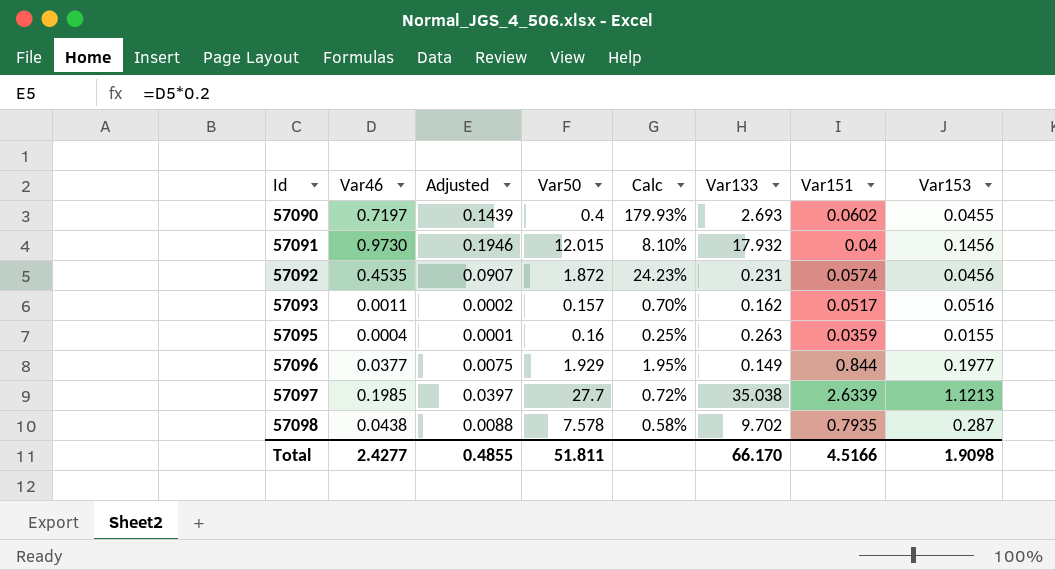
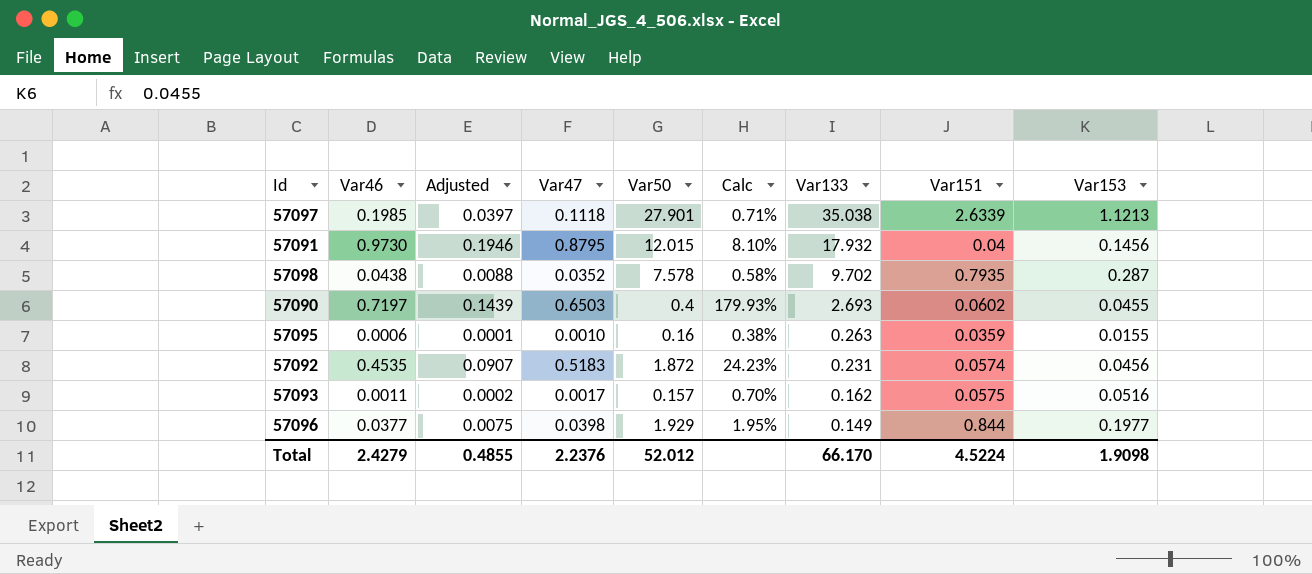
row order: Id ascending -> Var133 descending
column Var47 | position: none -> 4
57097 | Var50: 27.7 -> 27.901
57097 | Calc: 0.72% -> 0.71%
57095 | Var46: 0.0004 -> 0.0006
57095 | Calc: 0.25% -> 0.38%
57093 | Var151: 0.0517 -> 0.0575
Total | Var46: 2.4277 -> 2.4279
Total | Var50: 51.811 -> 52.012
Total | Var151: 4.5166 -> 4.5224

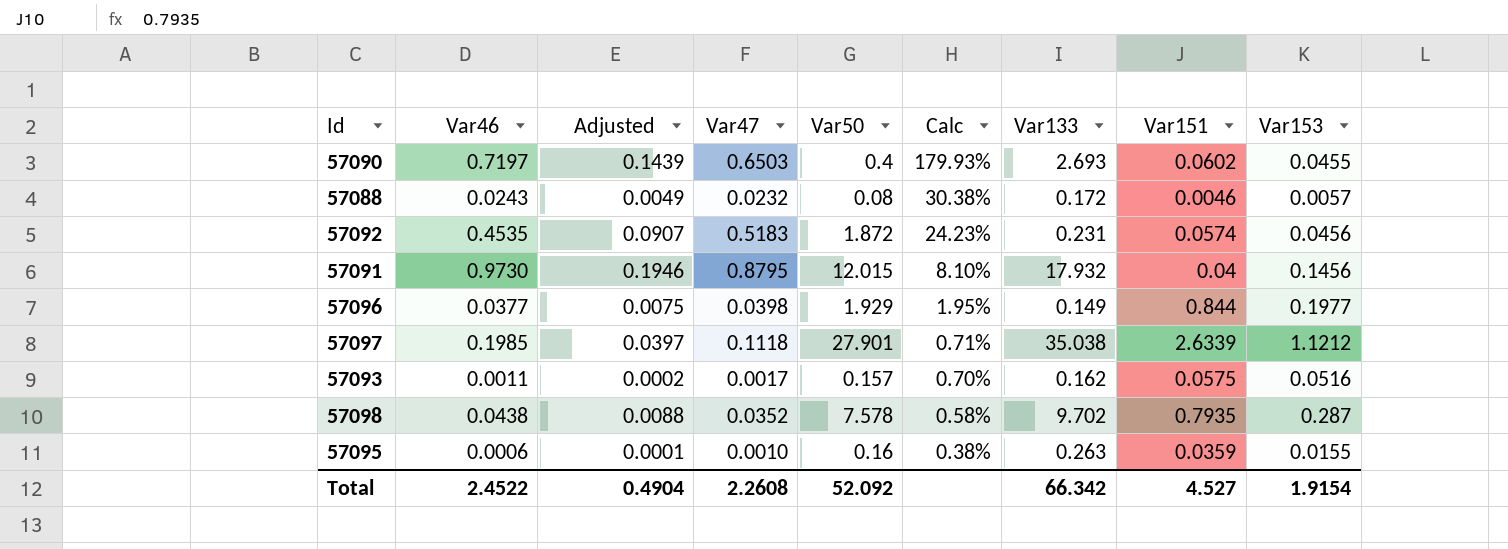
row order: Var133 descending -> Calc descending
row 57088: none -> 0.0243 | 0.0049 | 0.0232 | 0.08 | 30.38% | 0.172 | 0.0046 | 0.0057
57097 | Var153: 1.1213 -> 1.1212
Total | Var46: 2.4279 -> 2.4522
Total | Adjusted: 0.4855 -> 0.4904
Total | Var47: 2.2376 -> 2.2608
Total | Var50: 52.012 -> 52.092
Total | Var133: 66.170 -> 66.342
Total | Var151: 4.5224 -> 4.527
Total | Var153: 1.9098 -> 1.9154

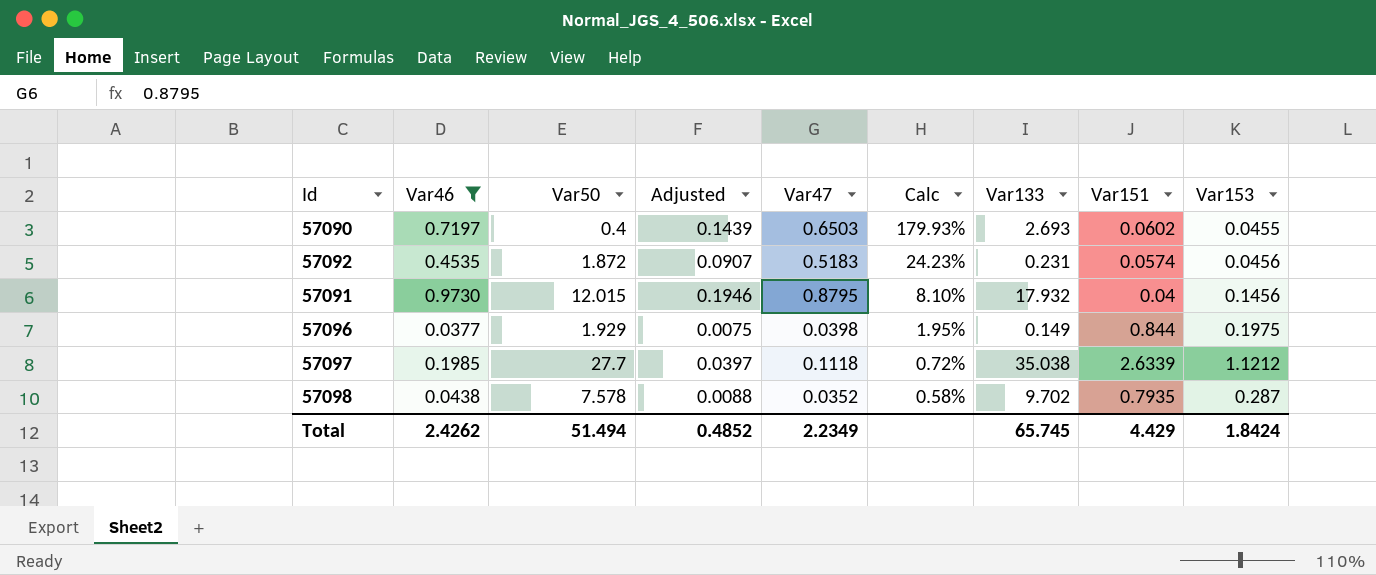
filter: none -> Var46 >= 0.0377
column Var50 | position: 5 -> 3
57096 | Var153: 0.1977 -> 0.1975
57097 | Var50: 27.901 -> 27.7
57097 | Calc: 0.71% -> 0.72%
Total | Var46: 2.4522 -> 2.4262
Total | Var50: 52.092 -> 51.494
Total | Adjusted: 0.4904 -> 0.4852
Total | Var47: 2.2608 -> 2.2349
Total | Var133: 66.342 -> 65.745
Total | Var151: 4.527 -> 4.429
Total | Var153: 1.9154 -> 1.8424

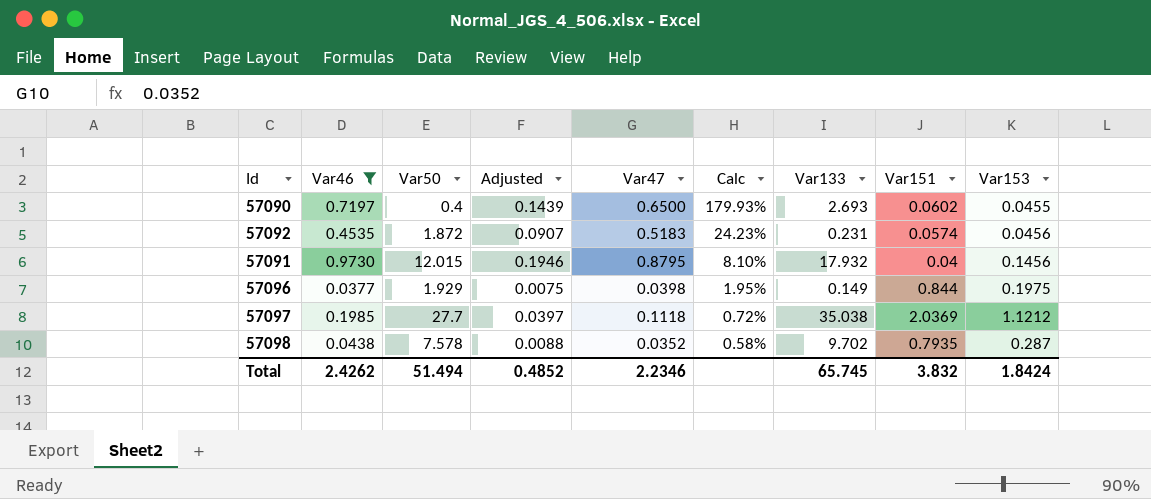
57090 | Var47: 0.6503 -> 0.6500
57097 | Var151: 2.6339 -> 2.0369
Total | Var47: 2.2349 -> 2.2346
Total | Var151: 4.429 -> 3.832

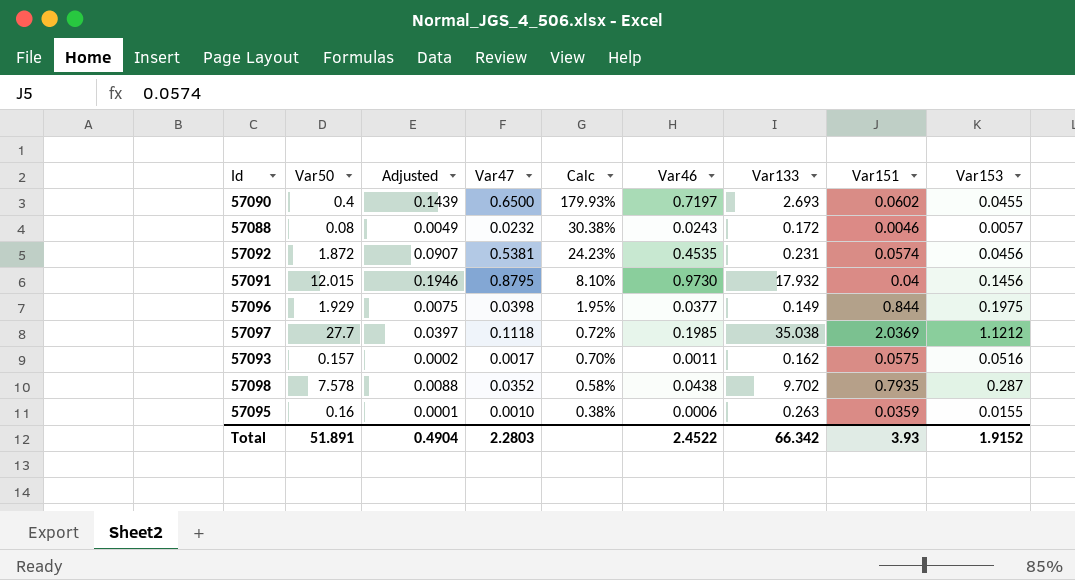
filter: Var46 >= 0.0377 -> none
column Var46 | position: 2 -> 6
57092 | Var47: 0.5183 -> 0.5381
Total | Var50: 51.494 -> 51.891
Total | Adjusted: 0.4852 -> 0.4904
Total | Var47: 2.2346 -> 2.2803
Total | Var46: 2.4262 -> 2.4522
Total | Var133: 65.745 -> 66.342
Total | Var151: 3.832 -> 3.93
Total | Var153: 1.8424 -> 1.9152

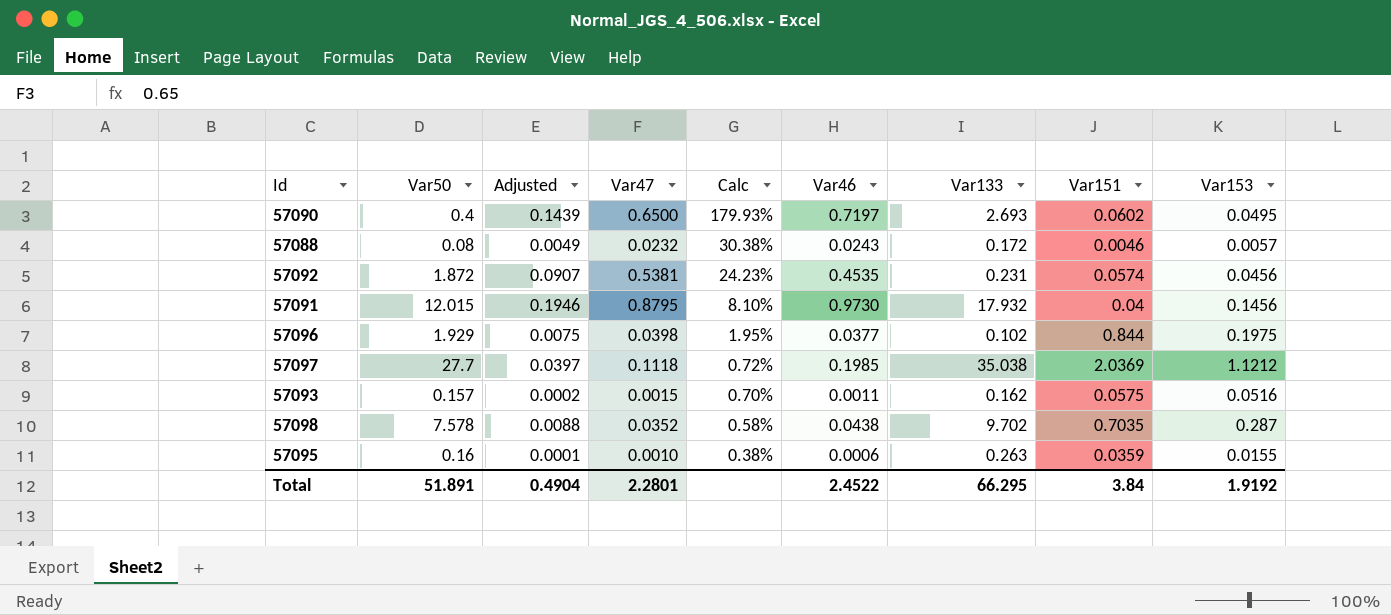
57090 | Var153: 0.0455 -> 0.0495
57096 | Var133: 0.149 -> 0.102
57093 | Var47: 0.0017 -> 0.0015
57098 | Var151: 0.7935 -> 0.7035
Total | Var47: 2.2803 -> 2.2801
Total | Var133: 66.342 -> 66.295
Total | Var151: 3.93 -> 3.84
Total | Var153: 1.9152 -> 1.9192

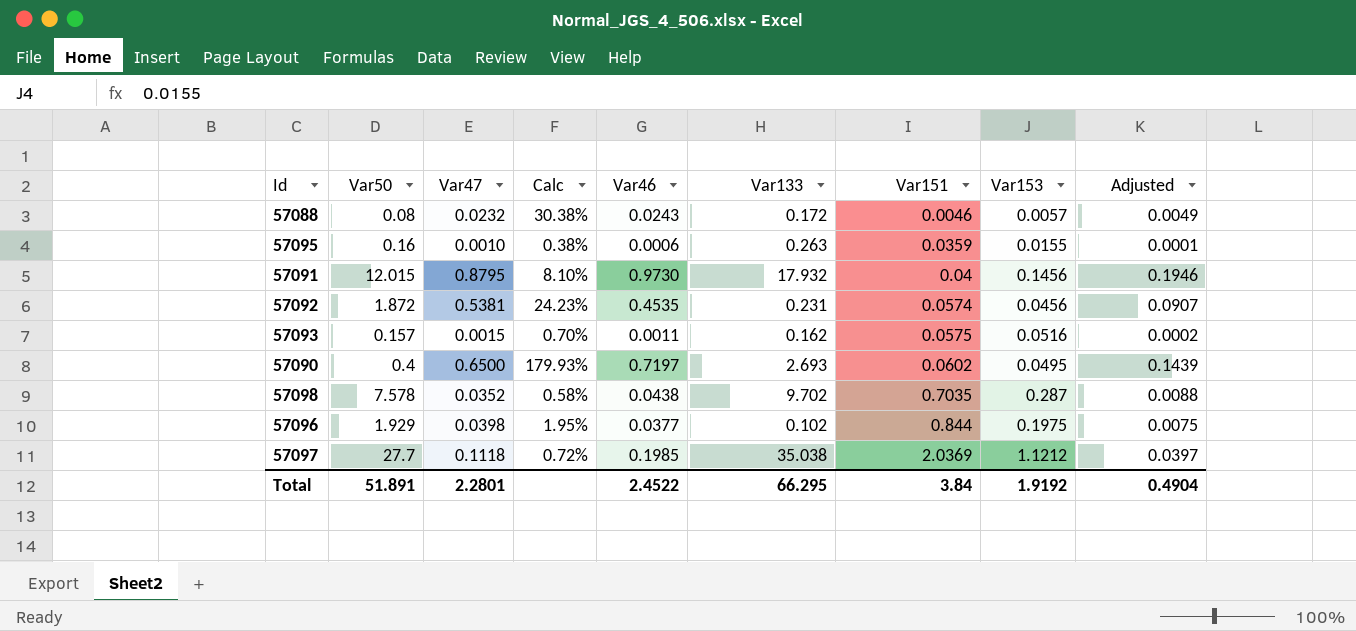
row order: Calc descending -> Var151 ascending
column Adjusted | position: 3 -> 9

